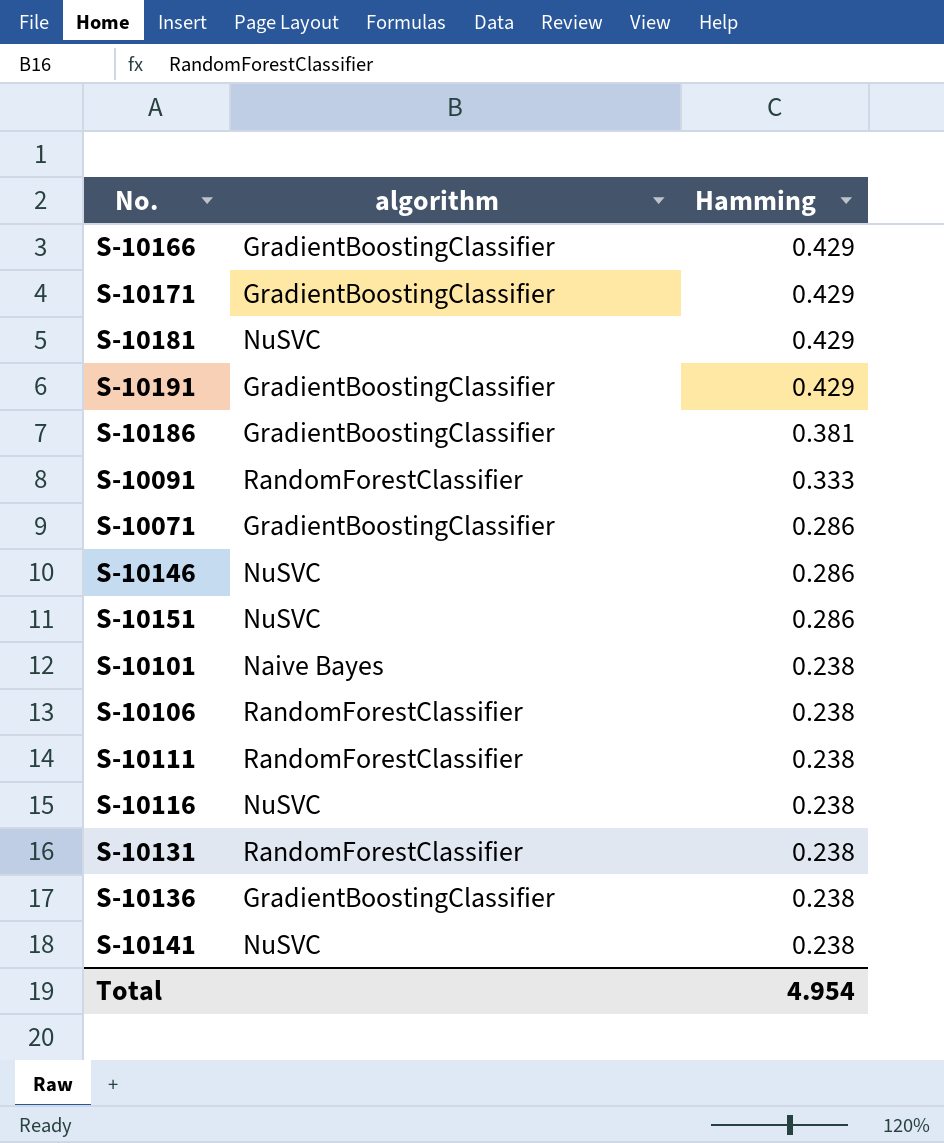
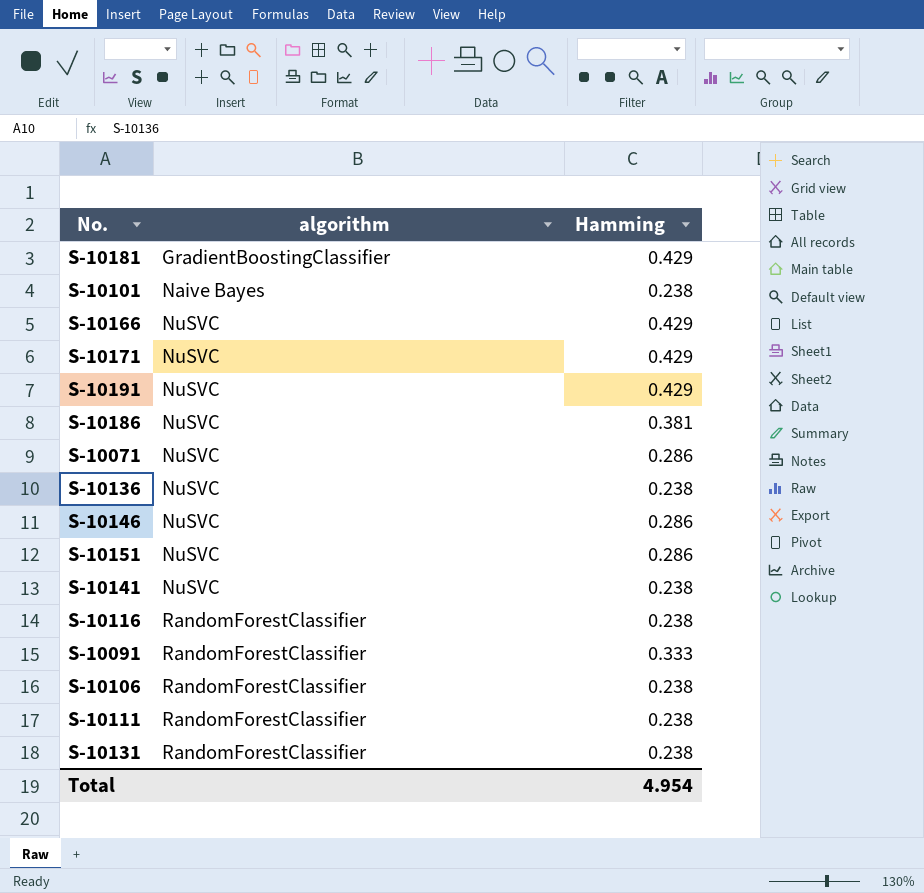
row order: Hamming descending -> algorithm ascending
S-10181 | algorithm: NuSVC -> GradientBoostingClassifier
S-10166 | algorithm: GradientBoostingClassifier -> NuSVC
S-10171 | algorithm: GradientBoostingClassifier -> NuSVC
S-10191 | algorithm: GradientBoostingClassifier -> NuSVC
S-10186 | algorithm: GradientBoostingClassifier -> NuSVC
S-10071 | algorithm: GradientBoostingClassifier -> NuSVC
S-10136 | algorithm: GradientBoostingClassifier -> NuSVC
S-10116 | algorithm: NuSVC -> RandomForestClassifier

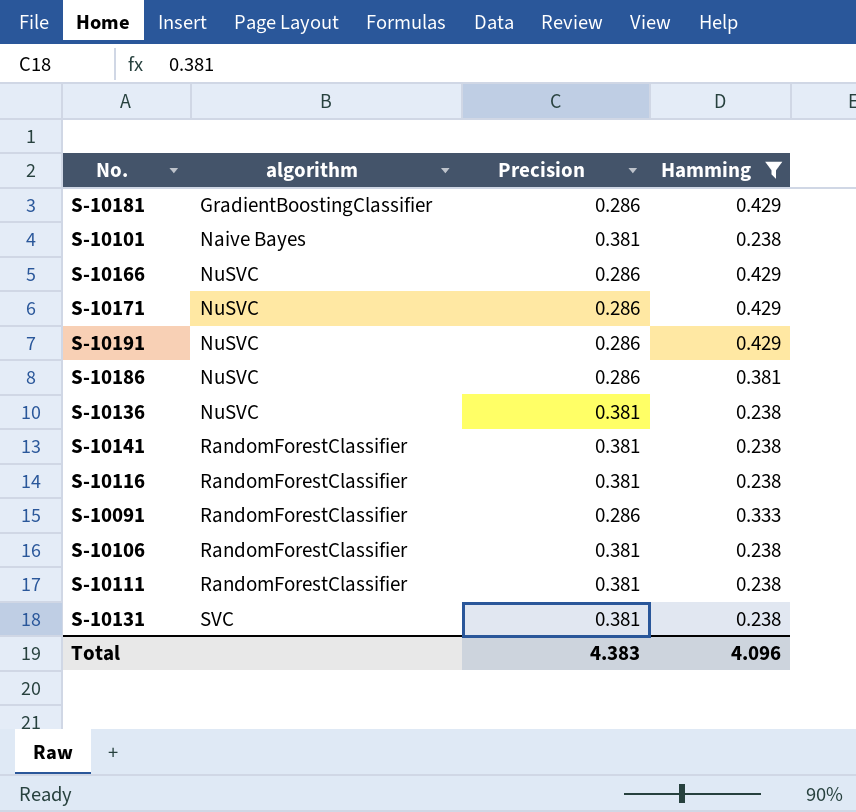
filter: none -> Hamming != 0.286
column Precision | position: none -> 3
S-10141 | algorithm: NuSVC -> RandomForestClassifier
S-10131 | algorithm: RandomForestClassifier -> SVC
Total | Hamming: 4.954 -> 4.096

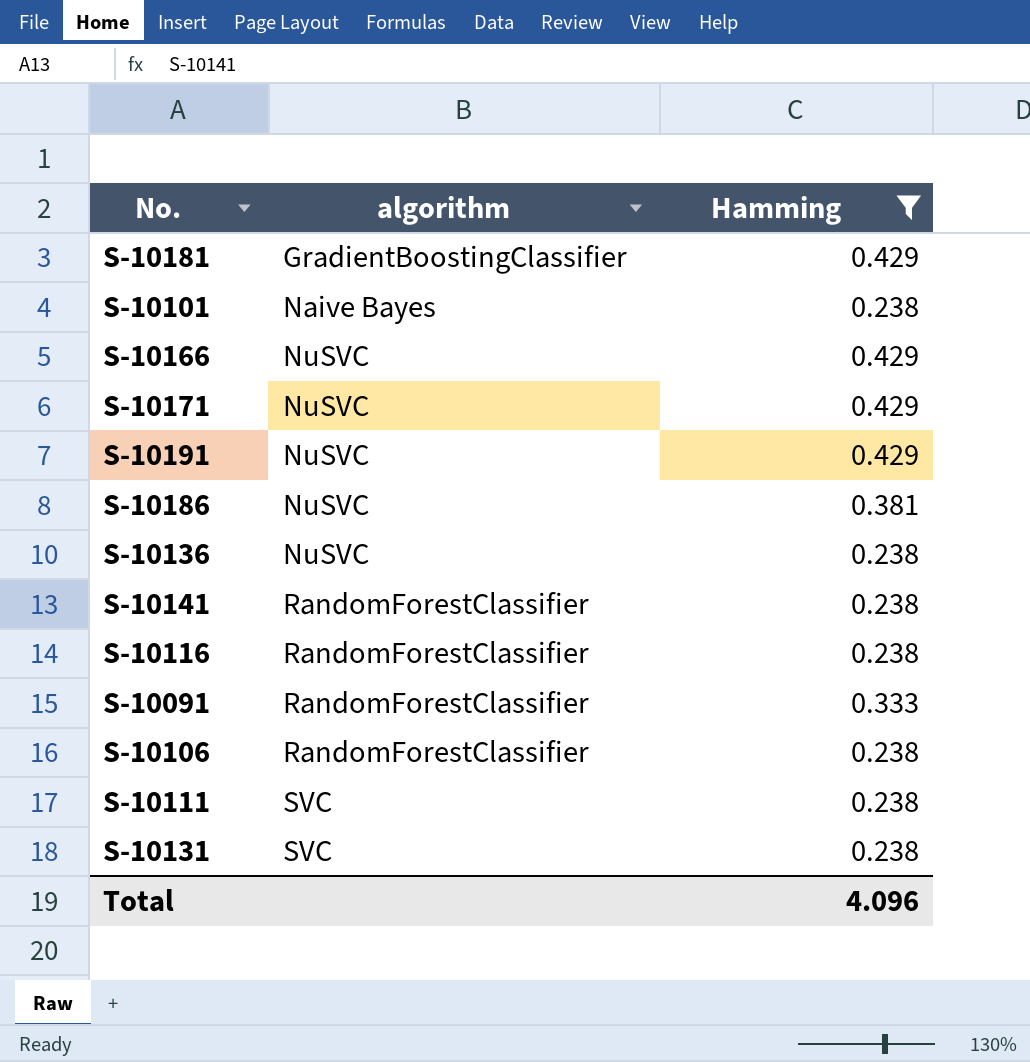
column Precision | position: 3 -> none
S-10111 | algorithm: RandomForestClassifier -> SVC

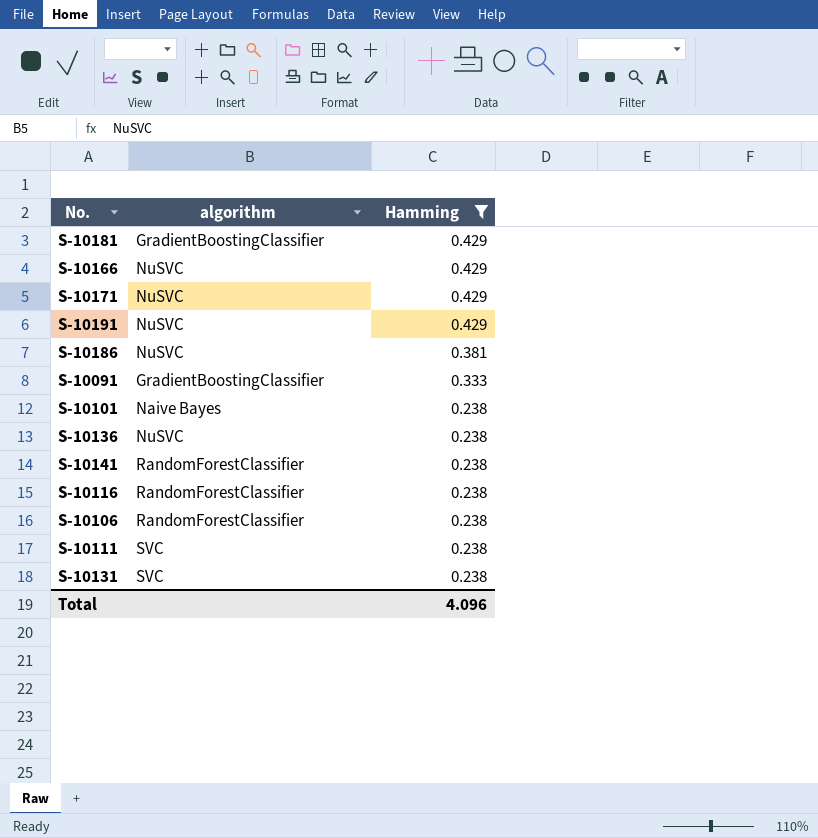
row order: algorithm ascending -> Hamming descending
S-10091 | algorithm: RandomForestClassifier -> GradientBoostingClassifier

